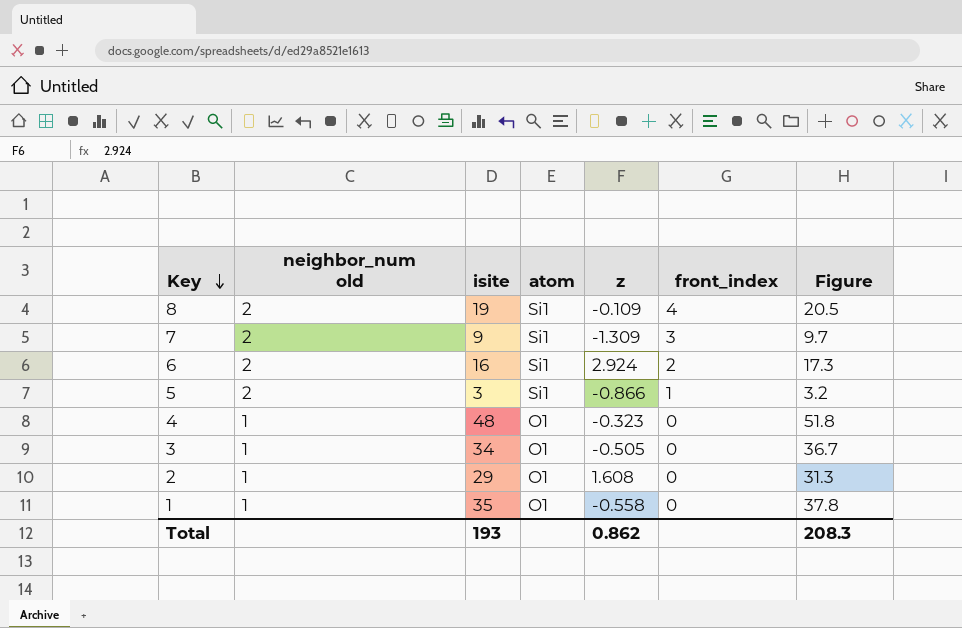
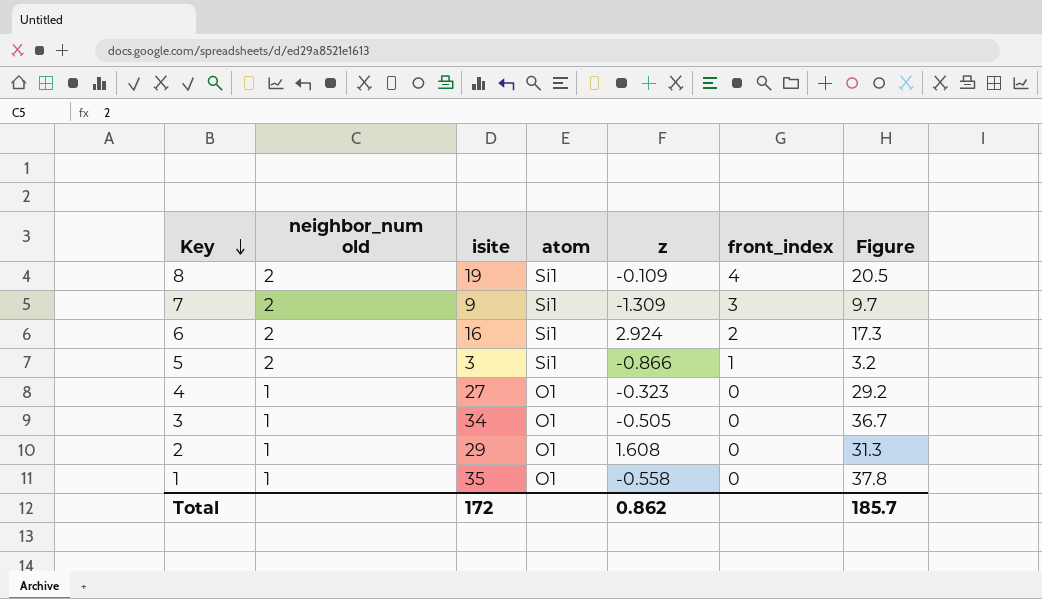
4 | isite: 48 -> 27
4 | Figure: 51.8 -> 29.2
Total | isite: 193 -> 172
Total | Figure: 208.3 -> 185.7

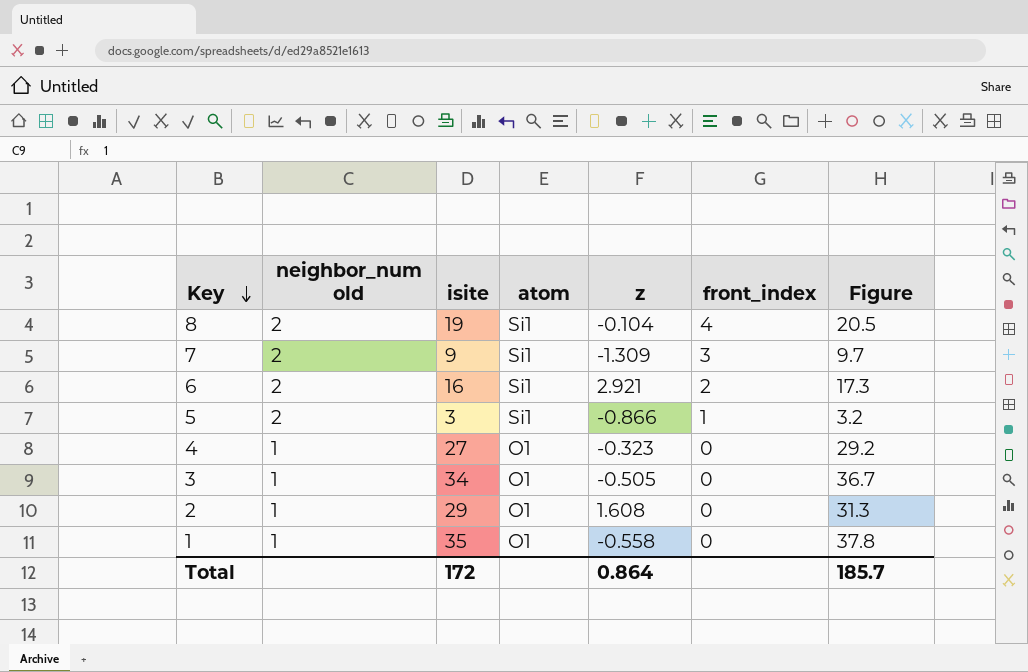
8 | z: -0.109 -> -0.104
6 | z: 2.924 -> 2.921
Total | z: 0.862 -> 0.864

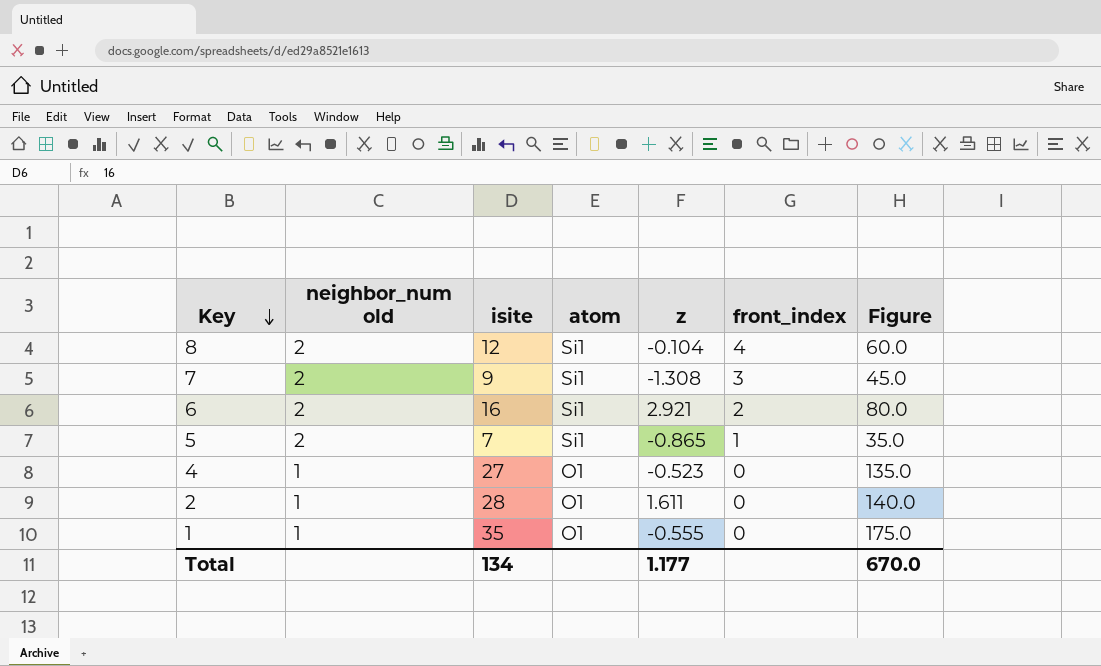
column Figure | formula: [isite] * 1.08 -> [isite] * 5
row 3: 1 | 34 | O1 | -0.505 | 0 | 36.7 -> none
8 | isite: 19 -> 12
7 | z: -1.309 -> -1.308
5 | isite: 3 -> 7
5 | z: -0.866 -> -0.865
4 | z: -0.323 -> -0.523
2 | isite: 29 -> 28
2 | z: 1.608 -> 1.611
1 | z: -0.558 -> -0.555
Total | isite: 172 -> 134
Total | z: 0.864 -> 1.177
Total | Figure: 185.7 -> 670.0

